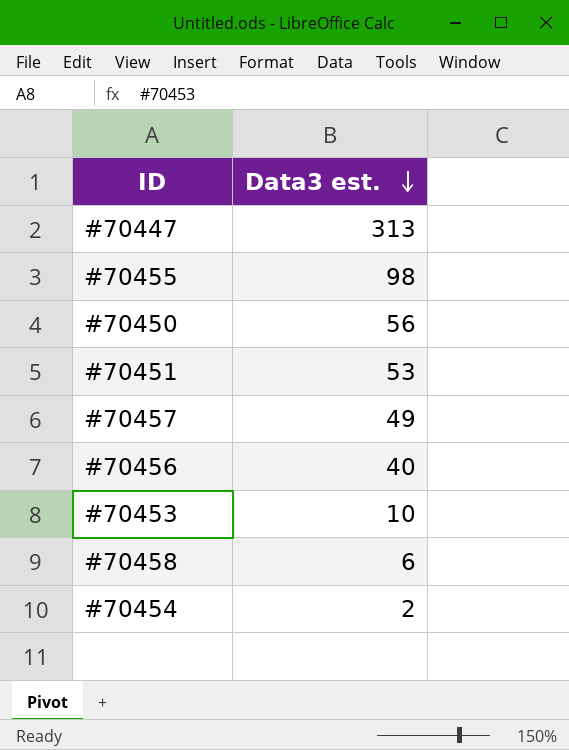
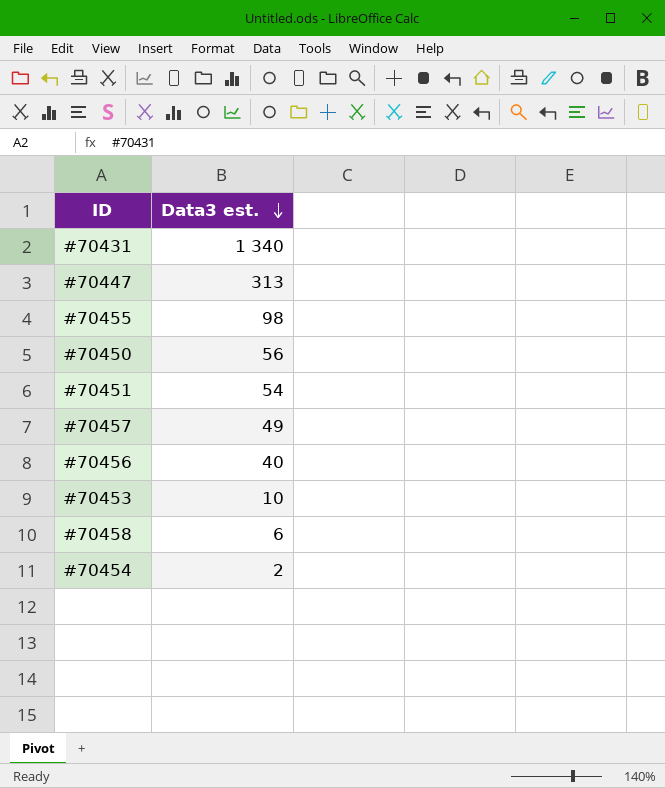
row #70431: none -> 1 340
#70451 | Data3 est.: 53 -> 54

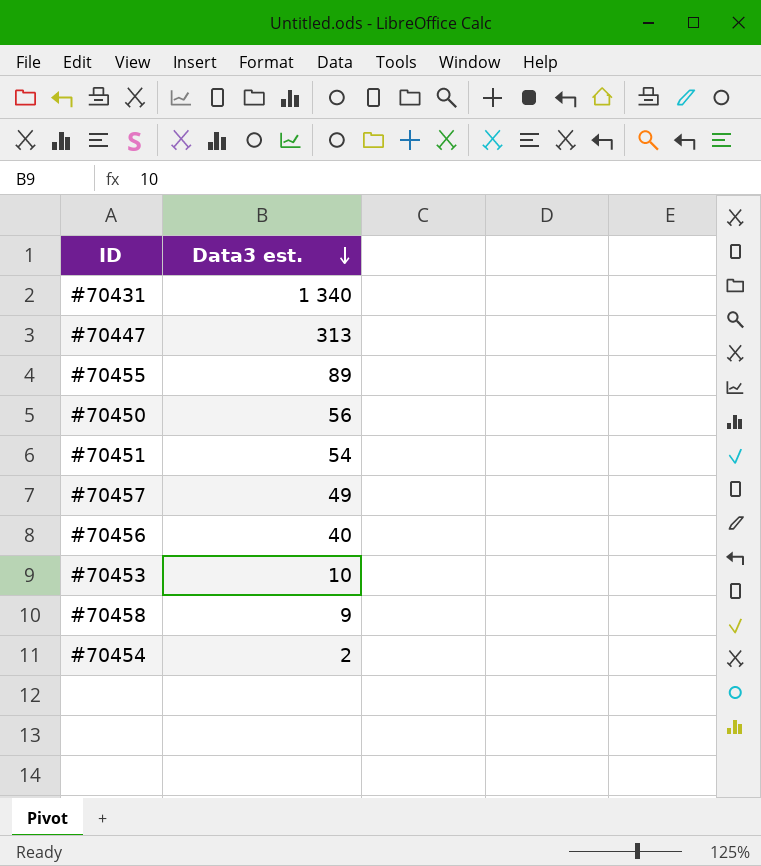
#70455 | Data3 est.: 98 -> 89
#70458 | Data3 est.: 6 -> 9

